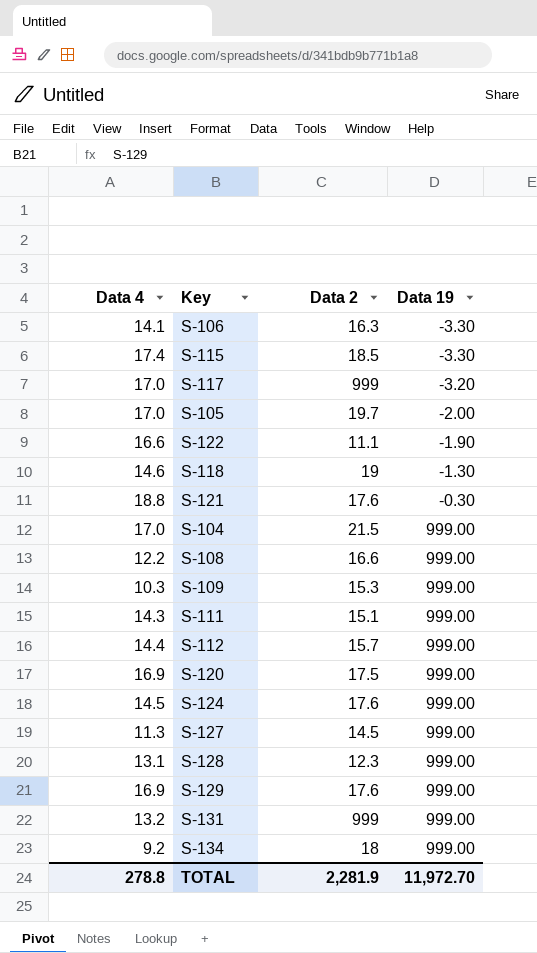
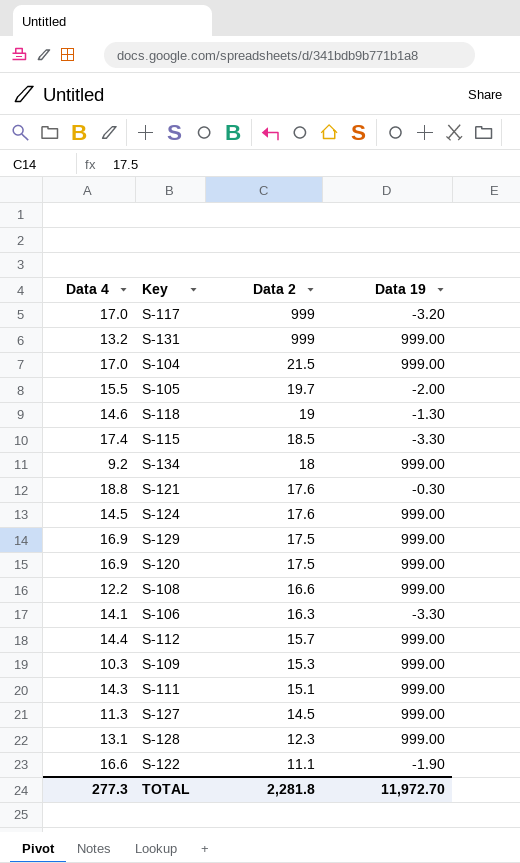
row order: Data 19 ascending -> Data 2 descending
S-105 | Data 4: 17.0 -> 15.5
S-129 | Data 2: 17.6 -> 17.5
TOTAL | Data 4: 278.8 -> 277.3
TOTAL | Data 2: 2,281.9 -> 2,281.8

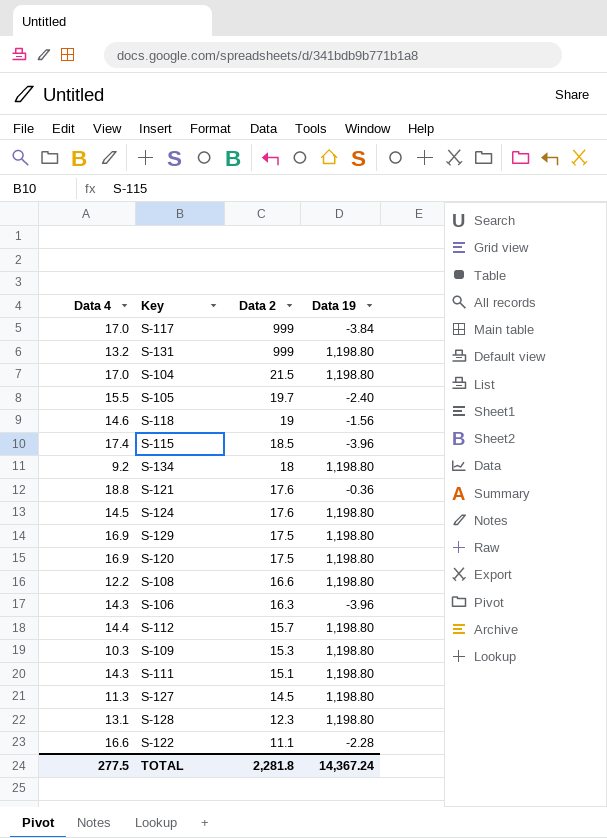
S-117 | Data 19: -3.20 -> -3.84
S-131 | Data 19: 999.00 -> 1,198.80
S-104 | Data 19: 999.00 -> 1,198.80
S-105 | Data 19: -2.00 -> -2.40
S-118 | Data 19: -1.30 -> -1.56
S-115 | Data 19: -3.30 -> -3.96
S-134 | Data 19: 999.00 -> 1,198.80
S-121 | Data 19: -0.30 -> -0.36
S-124 | Data 19: 999.00 -> 1,198.80
S-129 | Data 19: 999.00 -> 1,198.80
S-120 | Data 19: 999.00 -> 1,198.80
S-108 | Data 19: 999.00 -> 1,198.80
S-106 | Data 4: 14.1 -> 14.3
S-106 | Data 19: -3.30 -> -3.96
S-112 | Data 19: 999.00 -> 1,198.80
S-109 | Data 19: 999.00 -> 1,198.80
S-111 | Data 19: 999.00 -> 1,198.80
S-127 | Data 19: 999.00 -> 1,198.80
S-128 | Data 19: 999.00 -> 1,198.80
S-122 | Data 19: -1.90 -> -2.28
TOTAL | Data 4: 277.3 -> 277.5
TOTAL | Data 19: 11,972.70 -> 14,367.24

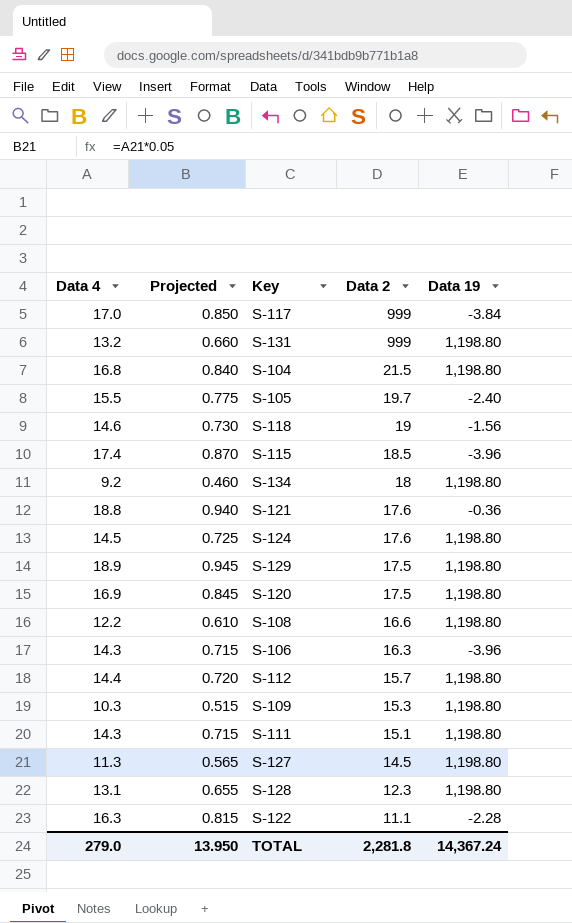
column Projected | formula: none -> [Data 4] * 0.05
S-104 | Data 4: 17.0 -> 16.8
S-129 | Data 4: 16.9 -> 18.9
S-122 | Data 4: 16.6 -> 16.3
TOTAL | Data 4: 277.5 -> 279.0

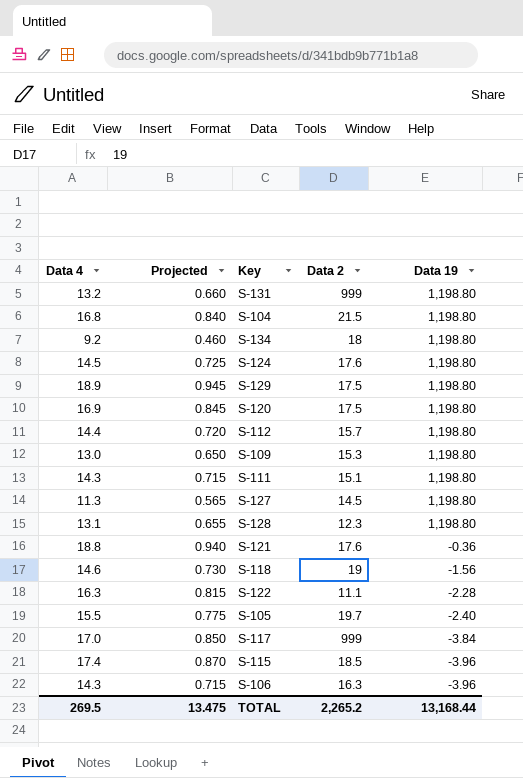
row order: Data 2 descending -> Data 19 descending
row S-108: 12.2 | 0.610 | 16.6 | 1,198.80 -> none
S-109 | Data 4: 10.3 -> 13.0
S-109 | Projected: 0.515 -> 0.650
TOTAL | Data 4: 279.0 -> 269.5
TOTAL | Projected: 13.950 -> 13.475
TOTAL | Data 2: 2,281.8 -> 2,265.2
TOTAL | Data 19: 14,367.24 -> 13,168.44

